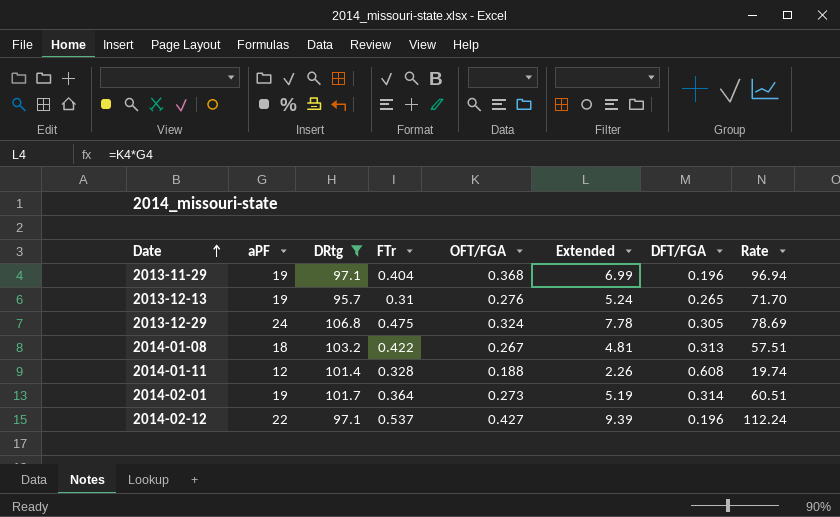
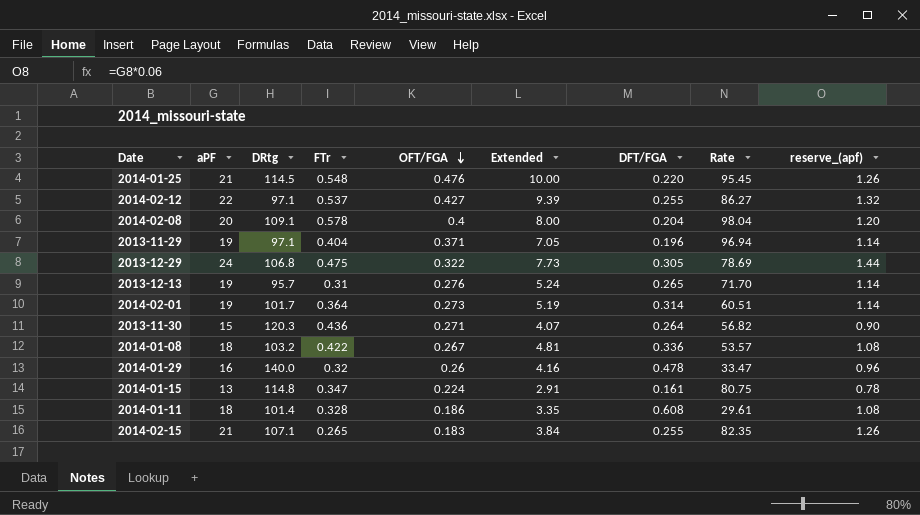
filter: DRtg <= 106.8 -> none
row order: Date ascending -> OFT/FGA descending
column reserve_(apf) | formula: none -> [aPF] * 0.06
2014-02-12 | DFT/FGA: 0.196 -> 0.255
2014-02-12 | Rate: 112.24 -> 86.27
2013-11-29 | OFT/FGA: 0.368 -> 0.371
2013-11-29 | Extended: 6.99 -> 7.05
2013-12-29 | OFT/FGA: 0.324 -> 0.322
2013-12-29 | Extended: 7.78 -> 7.73
2014-01-08 | DFT/FGA: 0.313 -> 0.336
2014-01-08 | Rate: 57.51 -> 53.57
2014-01-11 | aPF: 12 -> 18
2014-01-11 | OFT/FGA: 0.188 -> 0.186
2014-01-11 | Extended: 2.26 -> 3.35
2014-01-11 | Rate: 19.74 -> 29.61

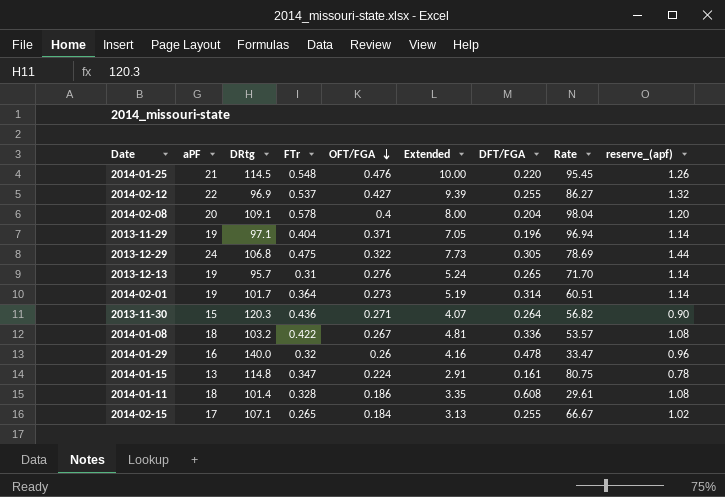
2014-02-12 | DRtg: 97.1 -> 96.9
2014-02-15 | aPF: 21 -> 17
2014-02-15 | OFT/FGA: 0.183 -> 0.184
2014-02-15 | Extended: 3.84 -> 3.13
2014-02-15 | Rate: 82.35 -> 66.67
2014-02-15 | reserve_(apf): 1.26 -> 1.02

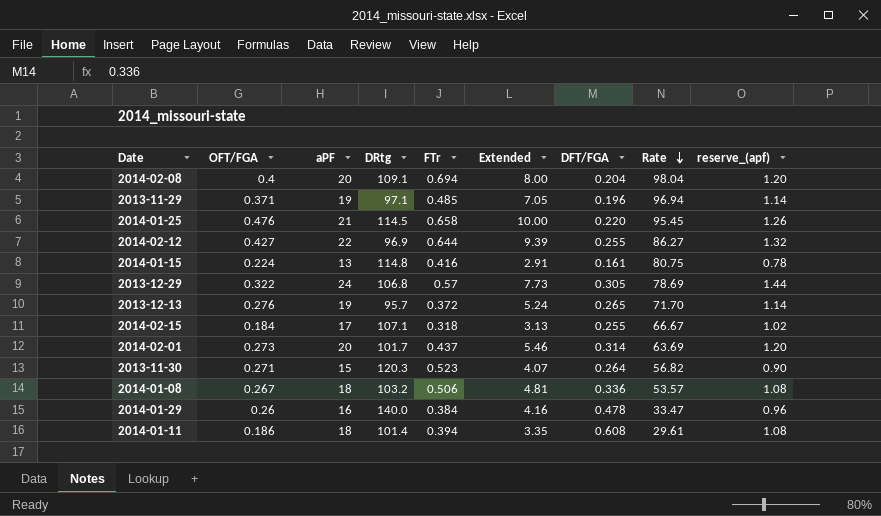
row order: OFT/FGA descending -> Rate descending
column OFT/FGA | position: 5 -> 2
2014-02-08 | FTr: 0.578 -> 0.694
2013-11-29 | FTr: 0.404 -> 0.485
2014-01-25 | FTr: 0.548 -> 0.658
2014-02-12 | FTr: 0.537 -> 0.644
2014-01-15 | FTr: 0.347 -> 0.416
2013-12-29 | FTr: 0.475 -> 0.57
2013-12-13 | FTr: 0.31 -> 0.372
2014-02-15 | FTr: 0.265 -> 0.318
2014-02-01 | aPF: 19 -> 20
2014-02-01 | FTr: 0.364 -> 0.437
2014-02-01 | Extended: 5.19 -> 5.46
2014-02-01 | Rate: 60.51 -> 63.69
2014-02-01 | reserve_(apf): 1.14 -> 1.20
2013-11-30 | FTr: 0.436 -> 0.523
2014-01-08 | FTr: 0.422 -> 0.506
2014-01-29 | FTr: 0.32 -> 0.384
2014-01-11 | FTr: 0.328 -> 0.394

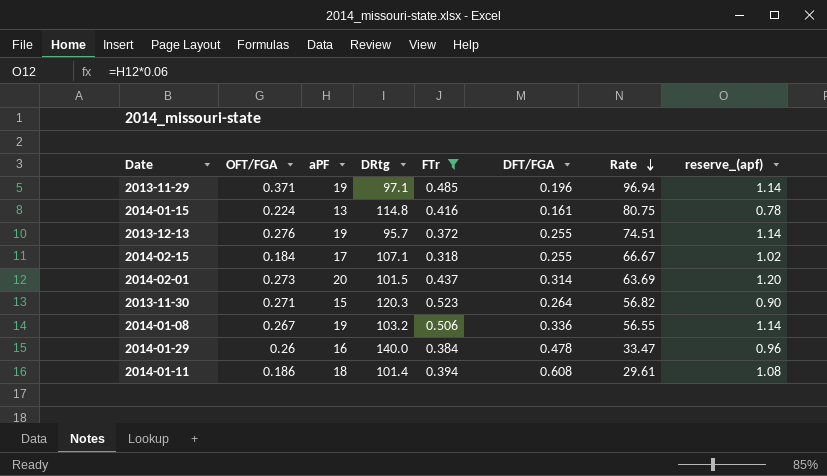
filter: none -> FTr <= 0.523
column Extended | formula: [OFT/FGA] * [aPF] -> none
2013-12-13 | DFT/FGA: 0.265 -> 0.255
2013-12-13 | Rate: 71.70 -> 74.51
2014-02-01 | DRtg: 101.7 -> 101.5
2014-01-08 | aPF: 18 -> 19
2014-01-08 | Rate: 53.57 -> 56.55
2014-01-08 | reserve_(apf): 1.08 -> 1.14

